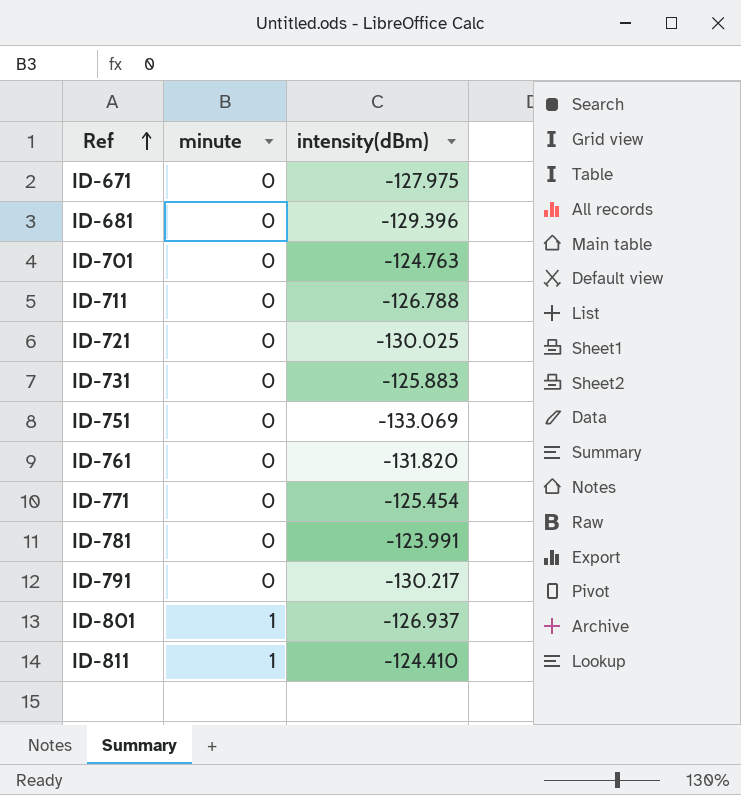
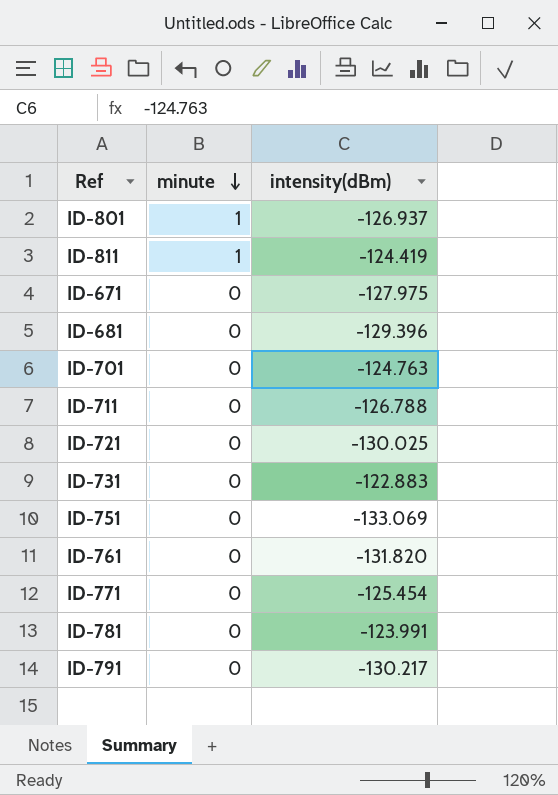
row order: Ref ascending -> minute descending
ID-811 | intensity(dBm): -124.410 -> -124.419
ID-731 | intensity(dBm): -125.883 -> -122.883

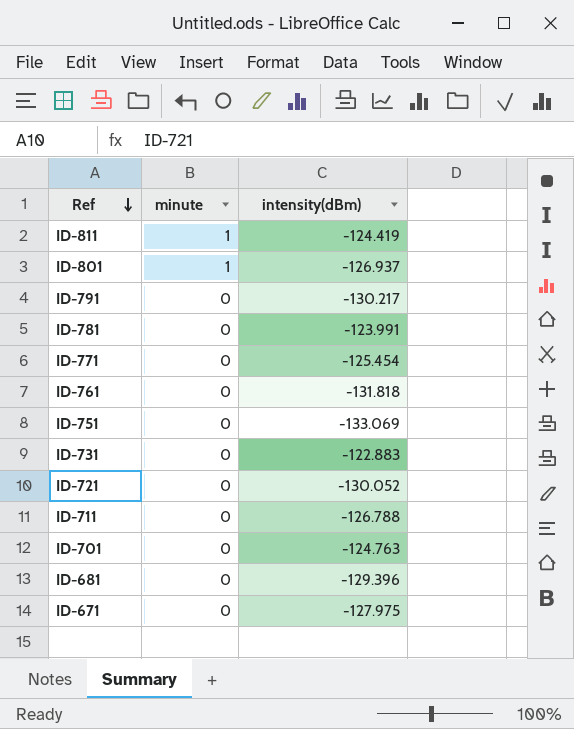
row order: minute descending -> Ref descending
ID-761 | intensity(dBm): -131.820 -> -131.818
ID-721 | intensity(dBm): -130.025 -> -130.052

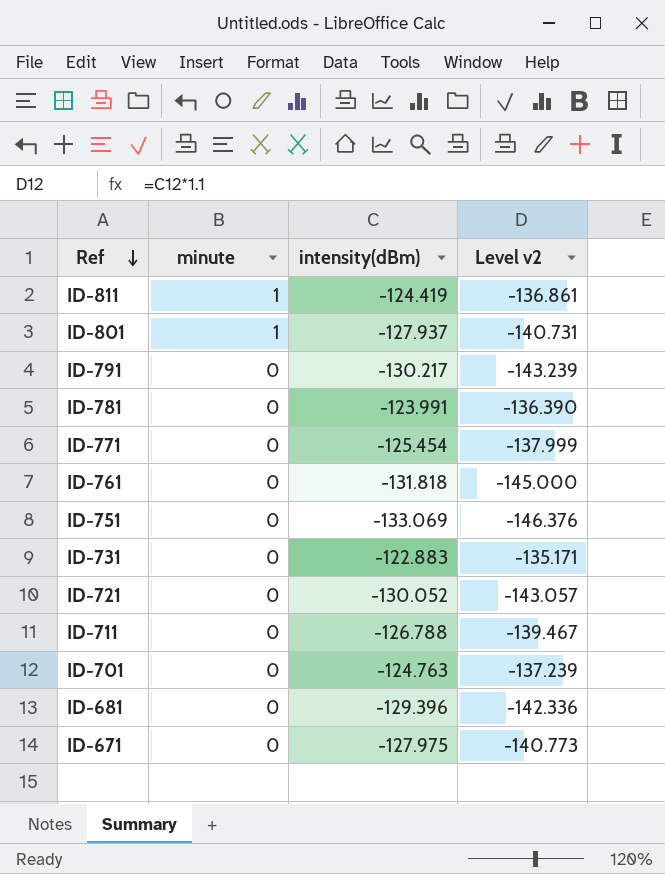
column Level v2 | formula: none -> [intensity(dBm)] * 1.1
ID-801 | intensity(dBm): -126.937 -> -127.937

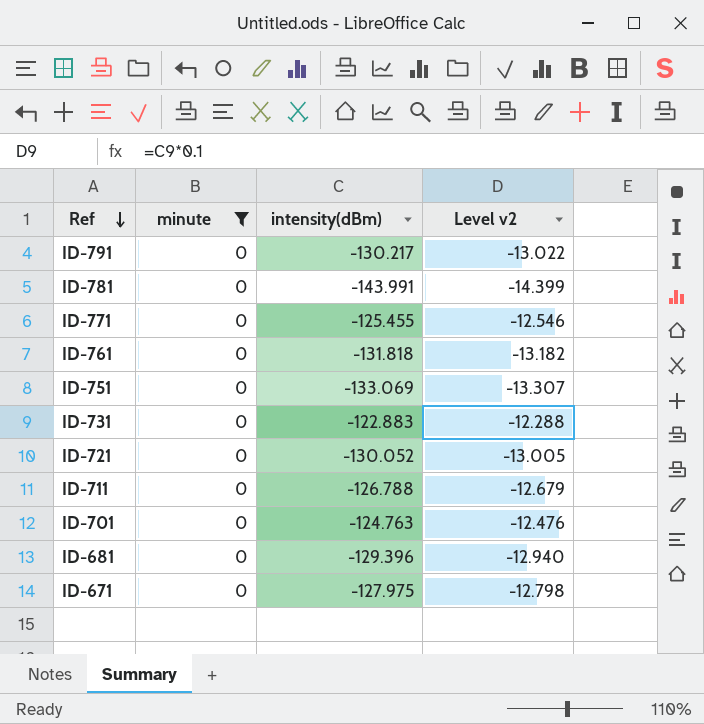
filter: none -> minute = 0
column Level v2 | formula: [intensity(dBm)] * 1.1 -> [intensity(dBm)] * 0.1
ID-781 | intensity(dBm): -123.991 -> -143.991
ID-771 | intensity(dBm): -125.454 -> -125.455

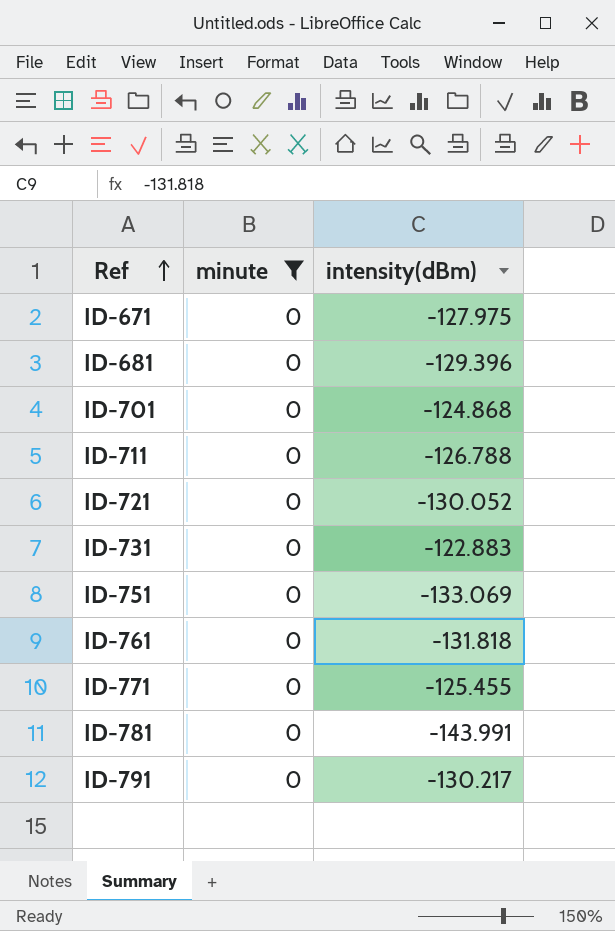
row order: Ref descending -> Ref ascending
column Level v2 | formula: [intensity(dBm)] * 0.1 -> none
ID-701 | intensity(dBm): -124.763 -> -124.868

